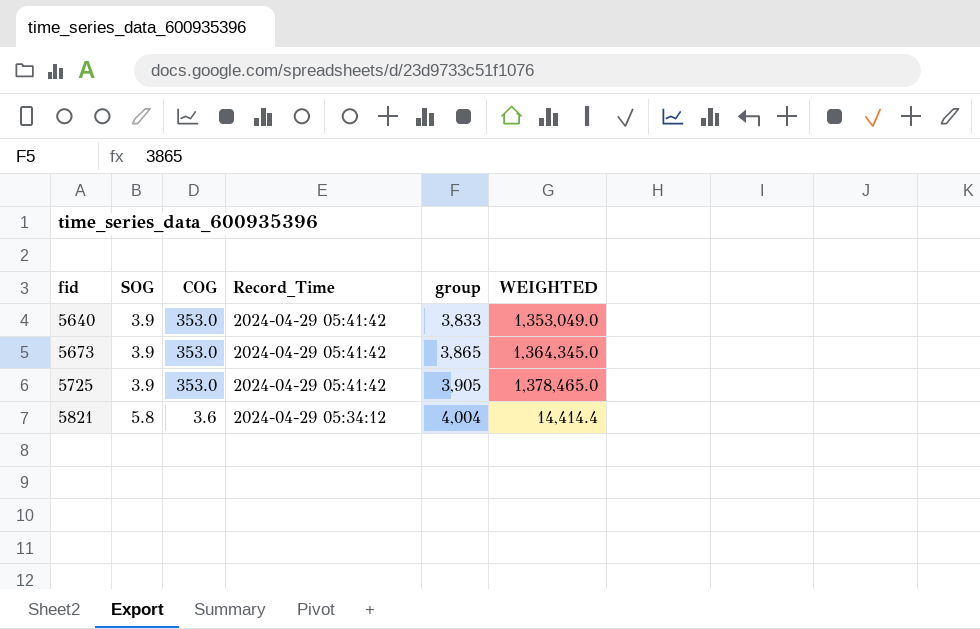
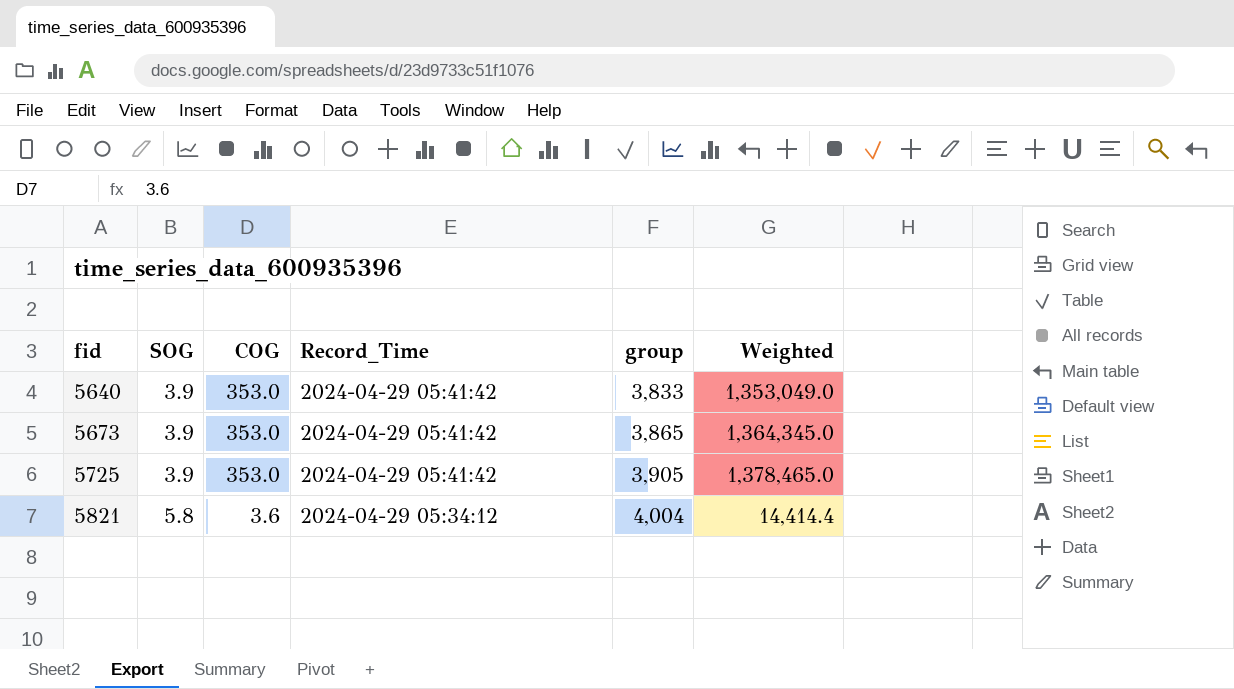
column name: WEIGHTED -> Weighted

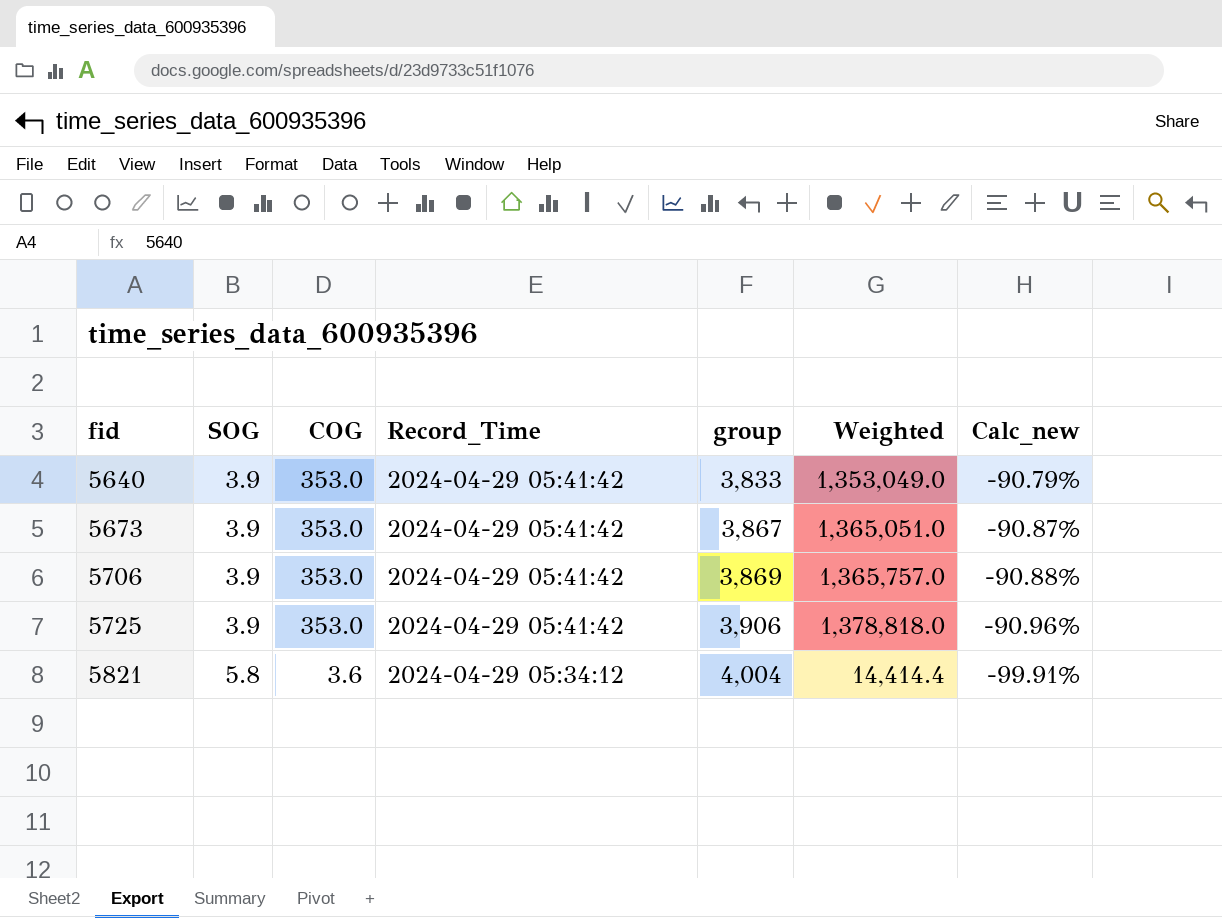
column Calc_new | formula: none -> ([COG] - [group]) / [group]
5673 | group: 3,865 -> 3,867
5673 | Weighted: 1,364,345.0 -> 1,365,051.0
row 5706: none -> 3.9 | 353.0 | 2024-04-29 05:41:42 | 3,869 | 1,365,757.0 | -90.88%
5725 | group: 3,905 -> 3,906
5725 | Weighted: 1,378,465.0 -> 1,378,818.0

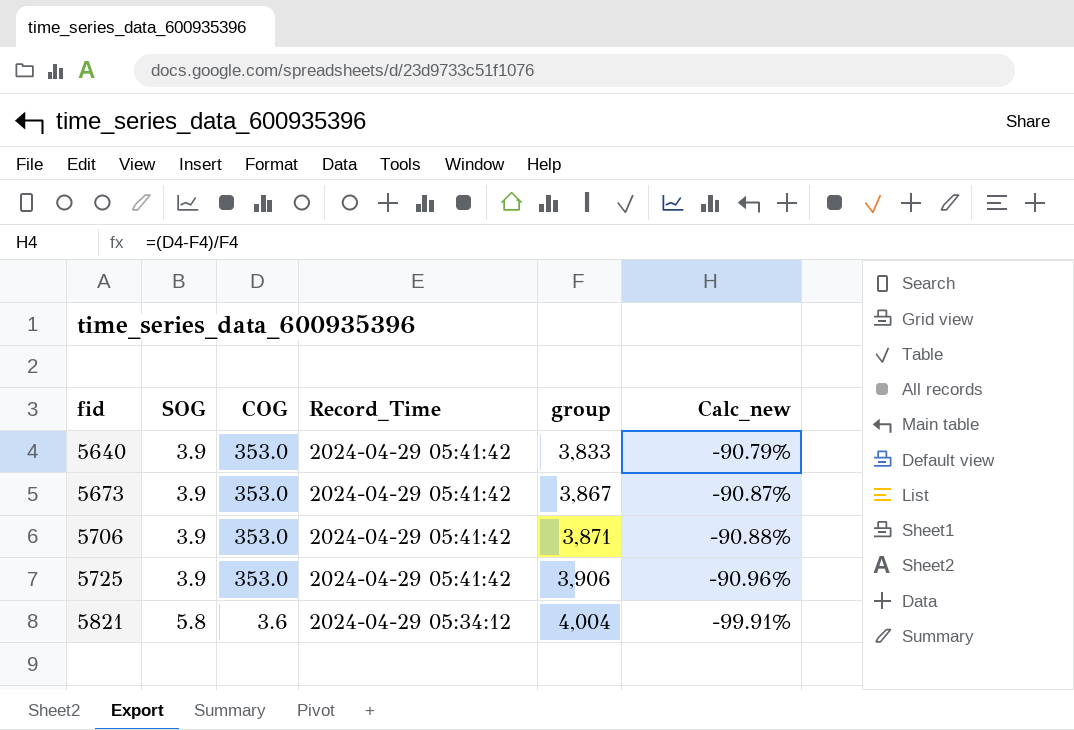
column Weighted | formula: [COG] * [group] -> none
5706 | group: 3,869 -> 3,871

